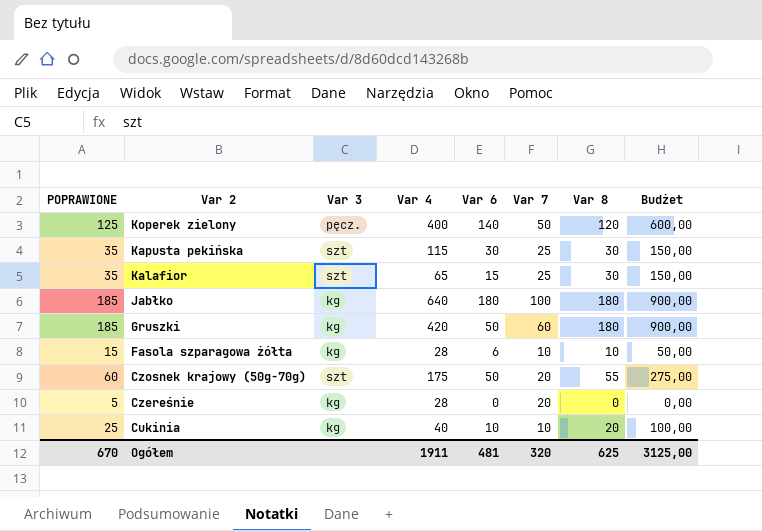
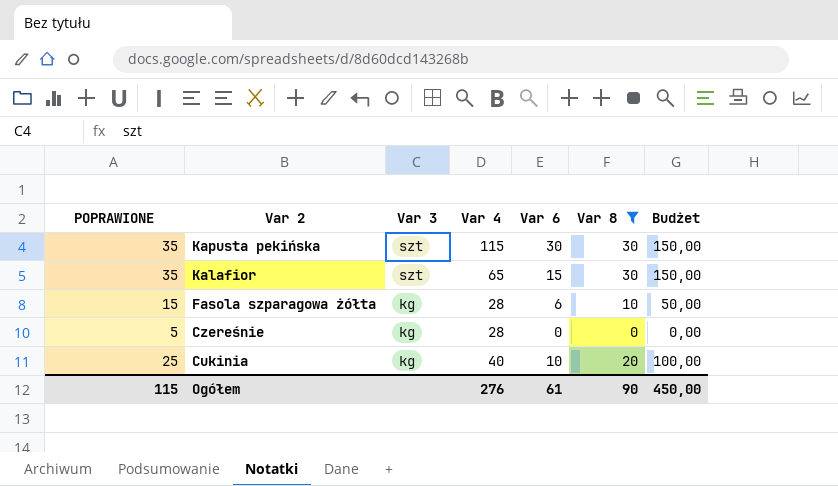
filter: none -> Var 8 <= 30
column Var 7 | position: 6 -> none
Ogółem | POPRAWIONE: 670 -> 115
Ogółem | Var 4: 1911 -> 276
Ogółem | Var 6: 481 -> 61
Ogółem | Var 8: 625 -> 90
Ogółem | Budżet: 3125,00 -> 450,00

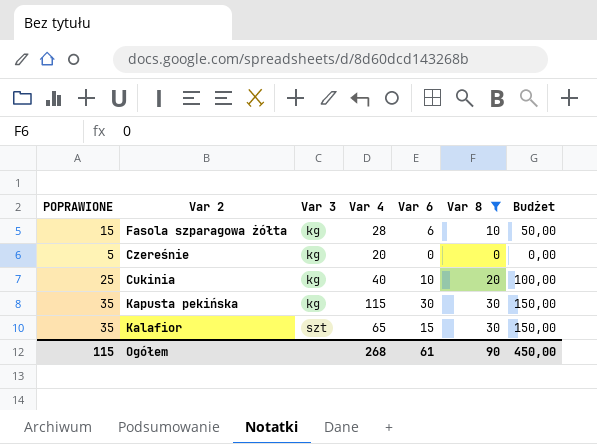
row order: Var 2 descending -> Var 3 ascending
Czereśnie | Var 4: 28 -> 20
Kapusta pekińska | Var 3: szt -> kg
Ogółem | Var 4: 276 -> 268

